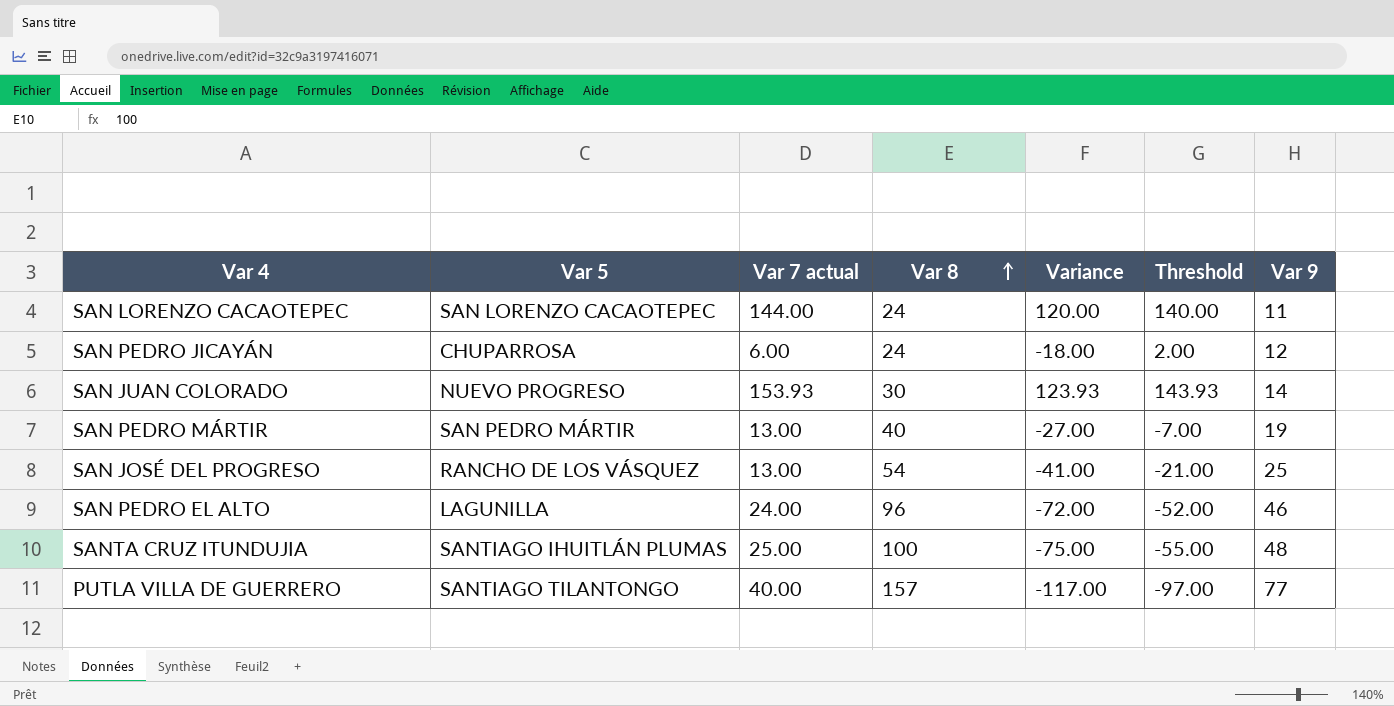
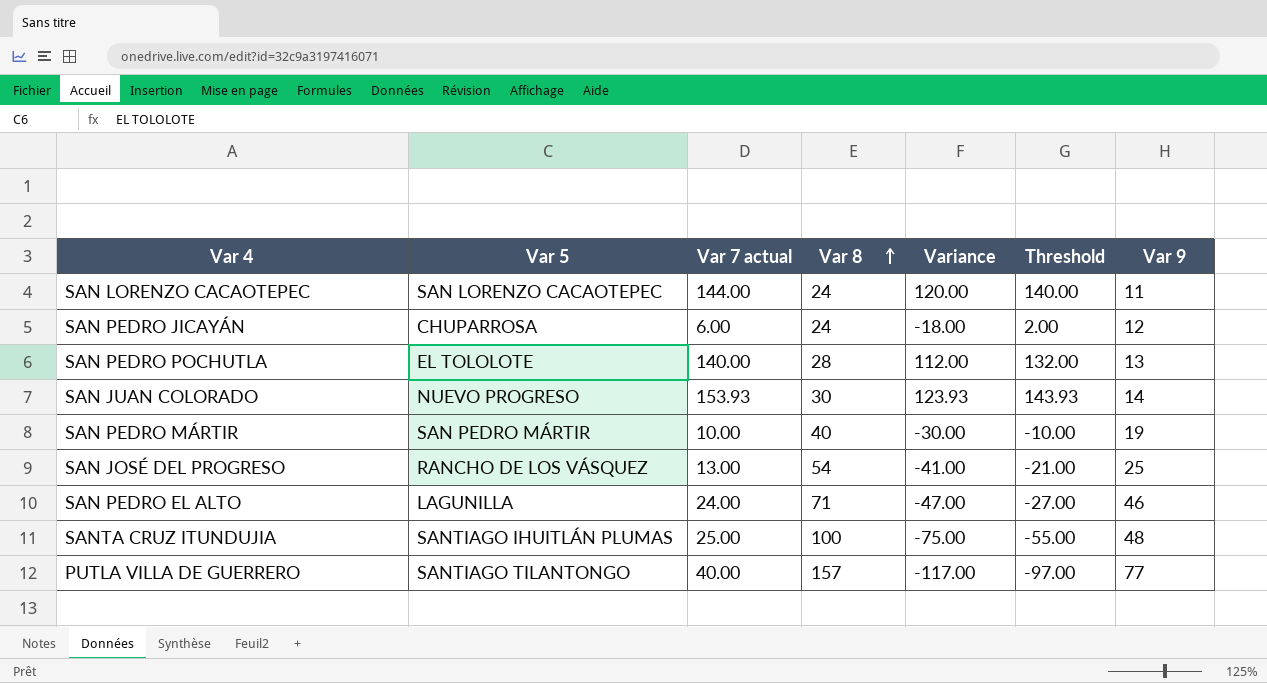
row SAN PEDRO POCHUTLA: none -> EL TOLOLOTE | 140.00 | 28 | 112.00 | 132.00 | 13
SAN PEDRO MÁRTIR | Var 7 actual: 13.00 -> 10.00
SAN PEDRO MÁRTIR | Variance: -27.00 -> -30.00
SAN PEDRO MÁRTIR | Threshold: -7.00 -> -10.00
SAN PEDRO EL ALTO | Var 8: 96 -> 71
SAN PEDRO EL ALTO | Variance: -72.00 -> -47.00
SAN PEDRO EL ALTO | Threshold: -52.00 -> -27.00

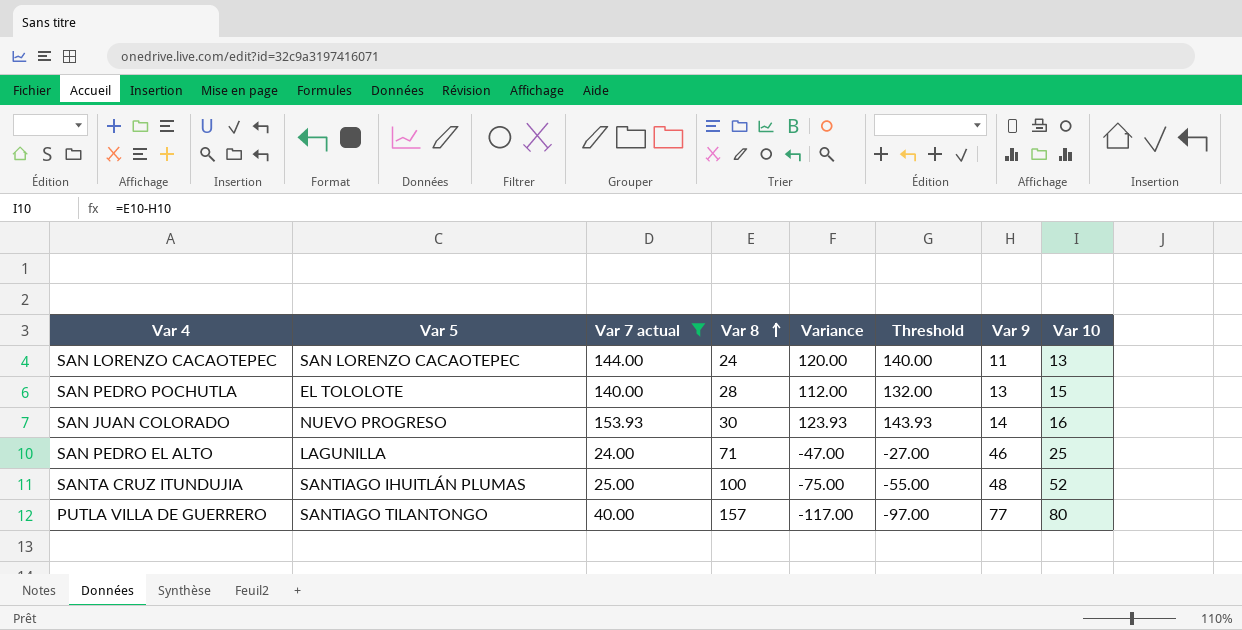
filter: none -> Var 7 actual >= 24.00
column Var 10 | formula: none -> [Var 8] - [Var 9]

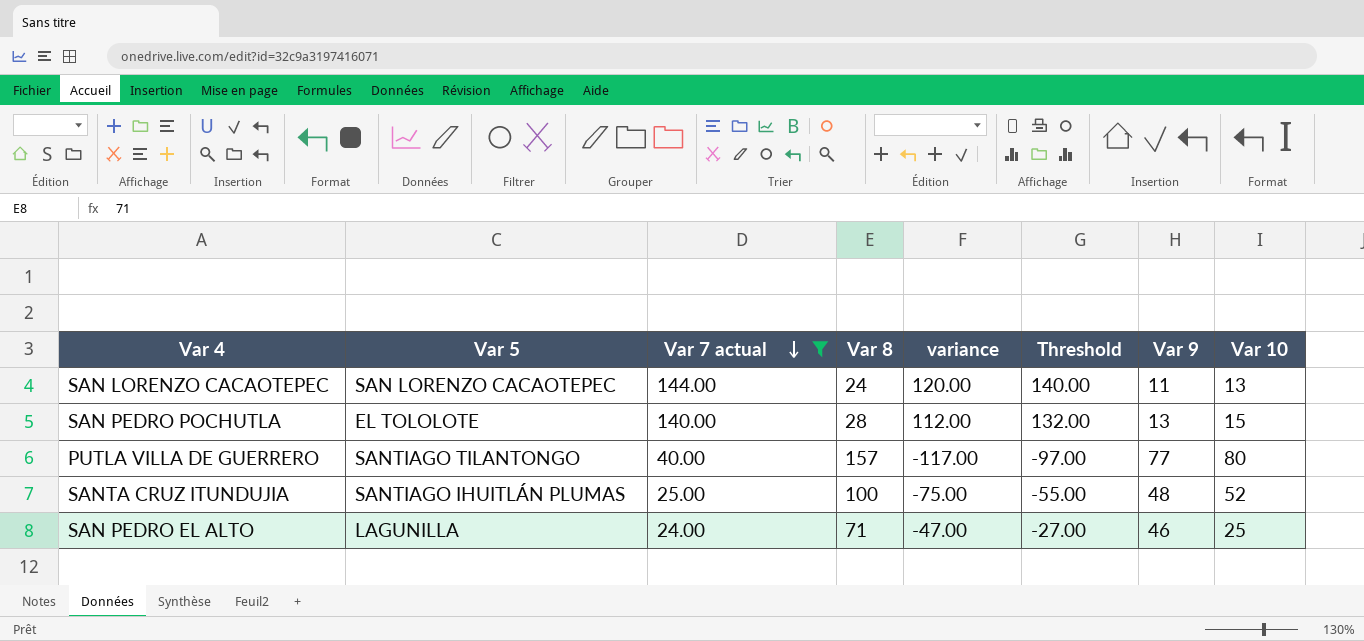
row order: Var 8 ascending -> Var 7 actual descending
column name: Variance -> variance
row SAN JUAN COLORADO: NUEVO PROGRESO | 153.93 | 30 | 123.93 | 143.93 | 14 | 16 -> none

